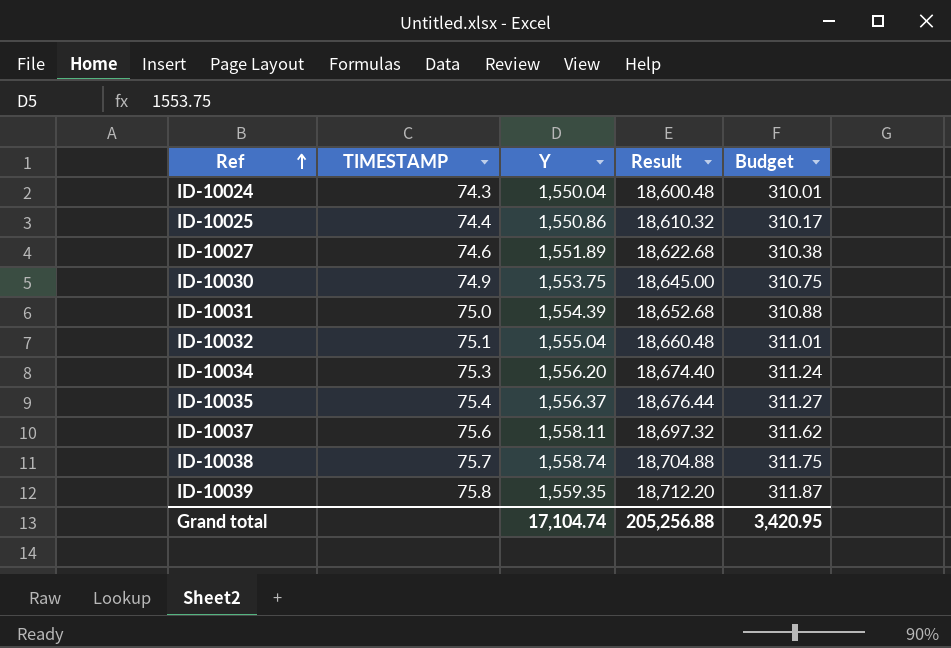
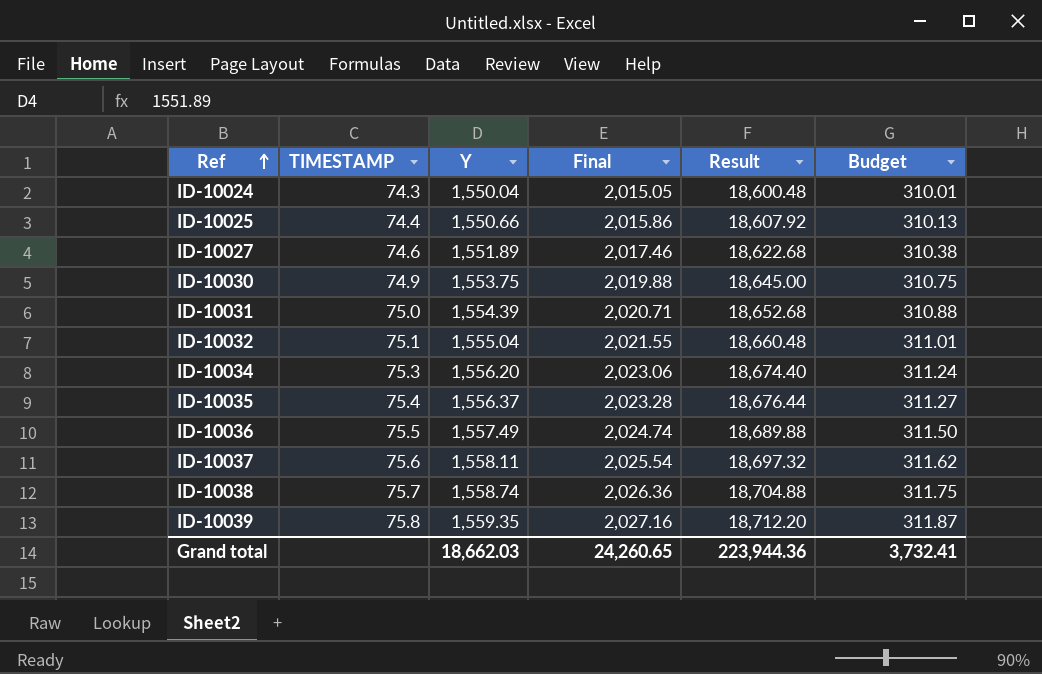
column Final | formula: none -> [Y] * 1.3
ID-10025 | Y: 1,550.86 -> 1,550.66
ID-10025 | Result: 18,610.32 -> 18,607.92
ID-10025 | Budget: 310.17 -> 310.13
row ID-10036: none -> 75.5 | 1,557.49 | 2,024.74 | 18,689.88 | 311.50
Grand total | Y: 17,104.74 -> 18,662.03
Grand total | Result: 205,256.88 -> 223,944.36
Grand total | Budget: 3,420.95 -> 3,732.41

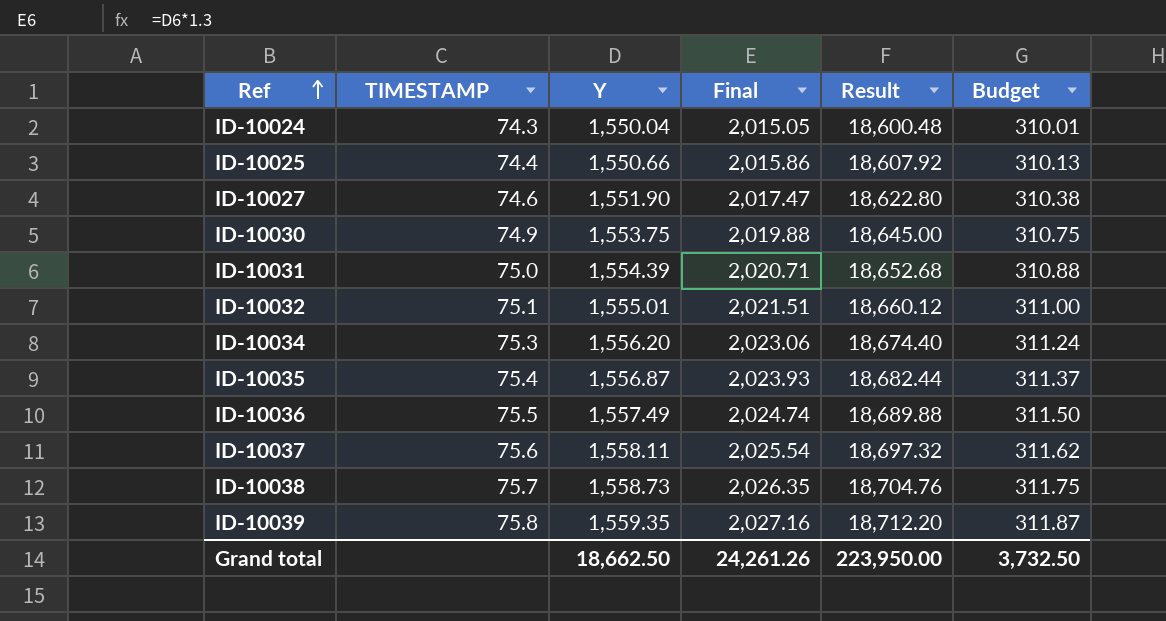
ID-10027 | Y: 1,551.89 -> 1,551.90
ID-10027 | Final: 2,017.46 -> 2,017.47
ID-10027 | Result: 18,622.68 -> 18,622.80
ID-10032 | Y: 1,555.04 -> 1,555.01
ID-10032 | Final: 2,021.55 -> 2,021.51
ID-10032 | Result: 18,660.48 -> 18,660.12
ID-10032 | Budget: 311.01 -> 311.00
ID-10035 | Y: 1,556.37 -> 1,556.87
ID-10035 | Final: 2,023.28 -> 2,023.93
ID-10035 | Result: 18,676.44 -> 18,682.44
ID-10035 | Budget: 311.27 -> 311.37
ID-10038 | Y: 1,558.74 -> 1,558.73
ID-10038 | Final: 2,026.36 -> 2,026.35
ID-10038 | Result: 18,704.88 -> 18,704.76
Grand total | Y: 18,662.03 -> 18,662.50
Grand total | Final: 24,260.65 -> 24,261.26
Grand total | Result: 223,944.36 -> 223,950.00
Grand total | Budget: 3,732.41 -> 3,732.50

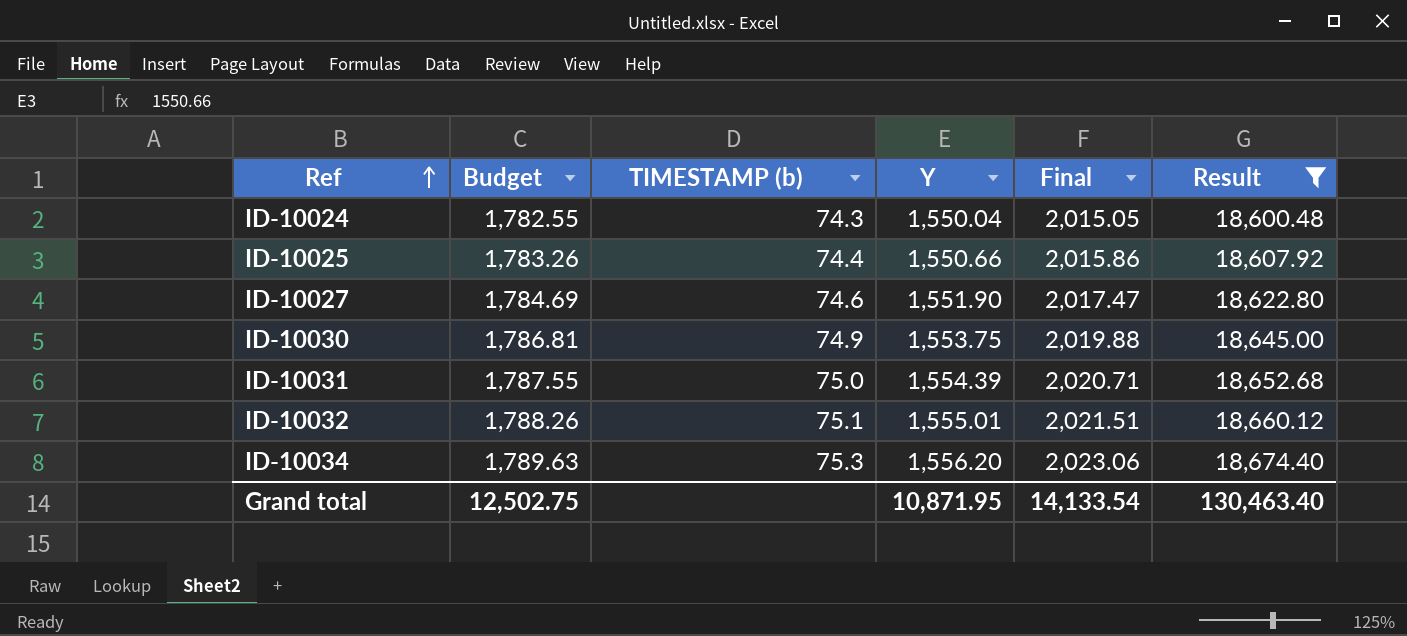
filter: none -> Result <= 18,674.40
column Budget | formula: [Y] * 0.2 -> [Y] * 1.15
column Budget | position: 6 -> 2
column name: TIMESTAMP -> TIMESTAMP (b)
Grand total | Budget: 3,732.50 -> 12,502.75
Grand total | Y: 18,662.50 -> 10,871.95
Grand total | Final: 24,261.26 -> 14,133.54
Grand total | Result: 223,950.00 -> 130,463.40

